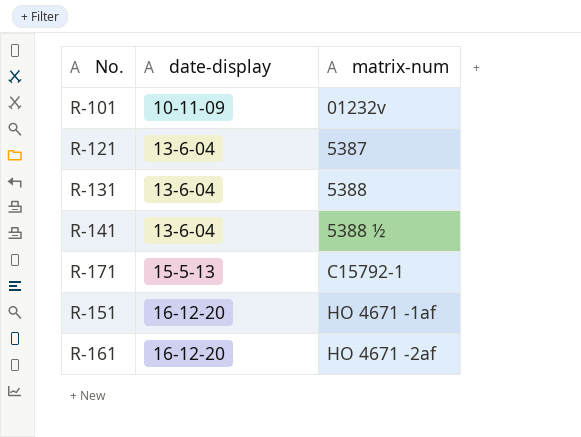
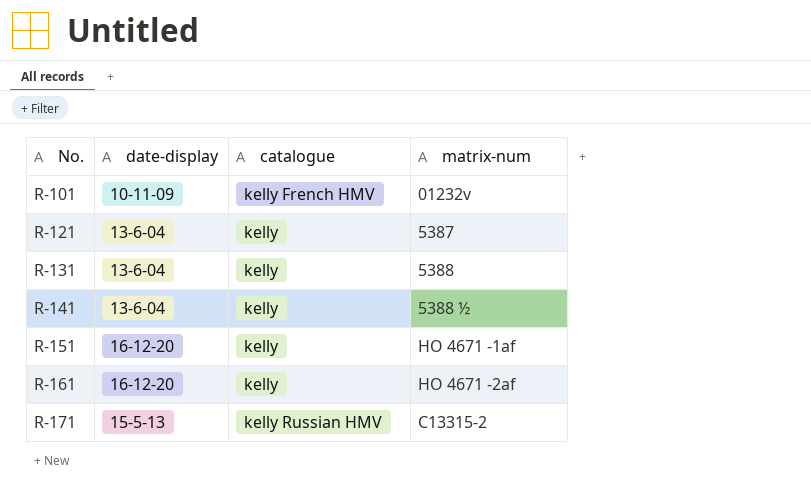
row order: date-display ascending -> No. ascending
column catalogue | position: none -> 3
R-171 | matrix-num: C15792-1 -> C13315-2

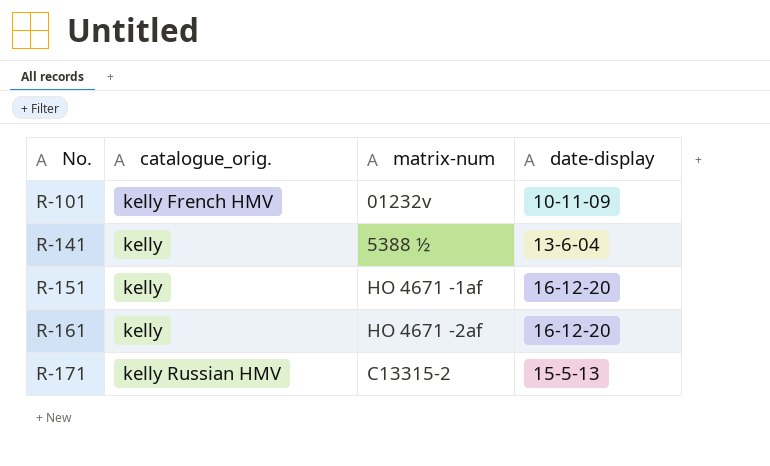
column name: catalogue -> catalogue_orig.
column date-display | position: 2 -> 4
row R-121: 13-6-04 | kelly | 5387 -> none
row R-131: 13-6-04 | kelly | 5388 -> none

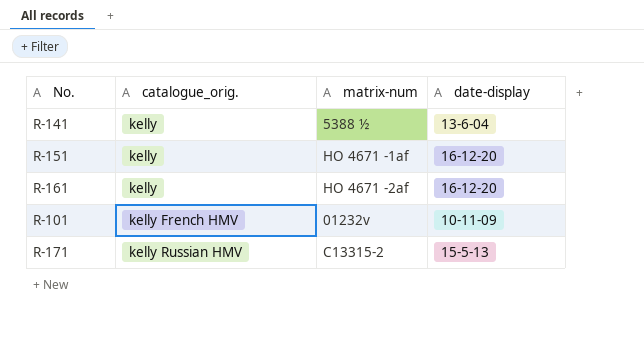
row order: No. ascending -> catalogue_orig. ascending

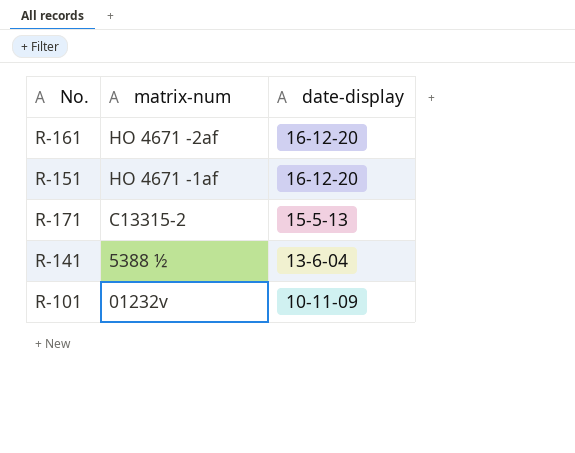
row order: catalogue_orig. ascending -> matrix-num descending
column catalogue_orig. | position: 2 -> none

